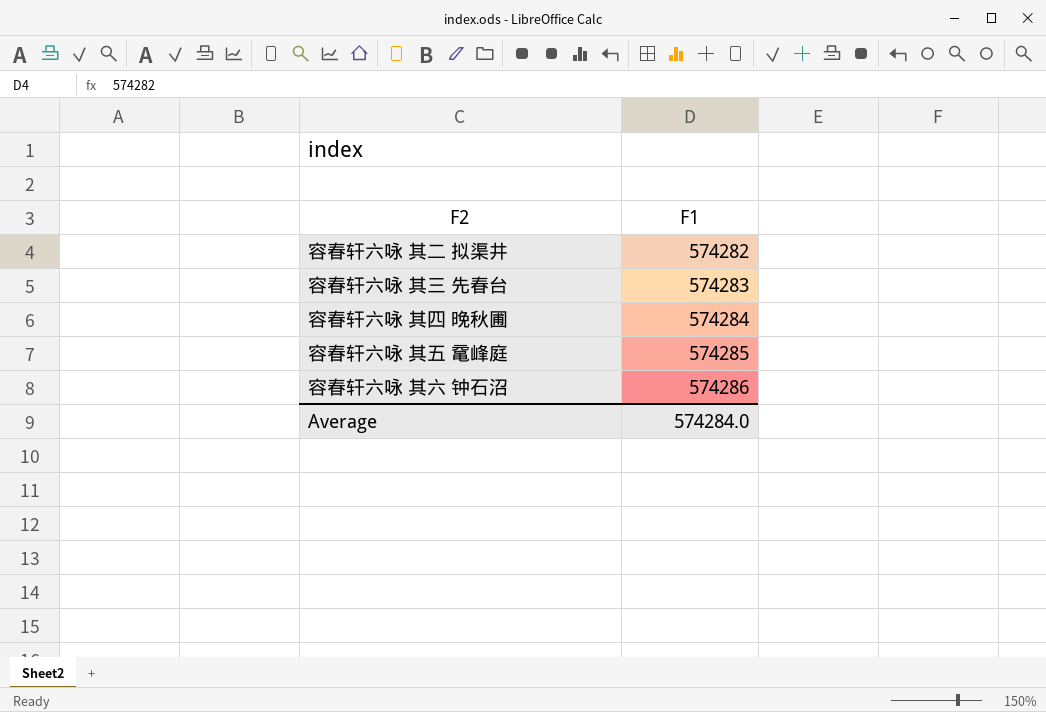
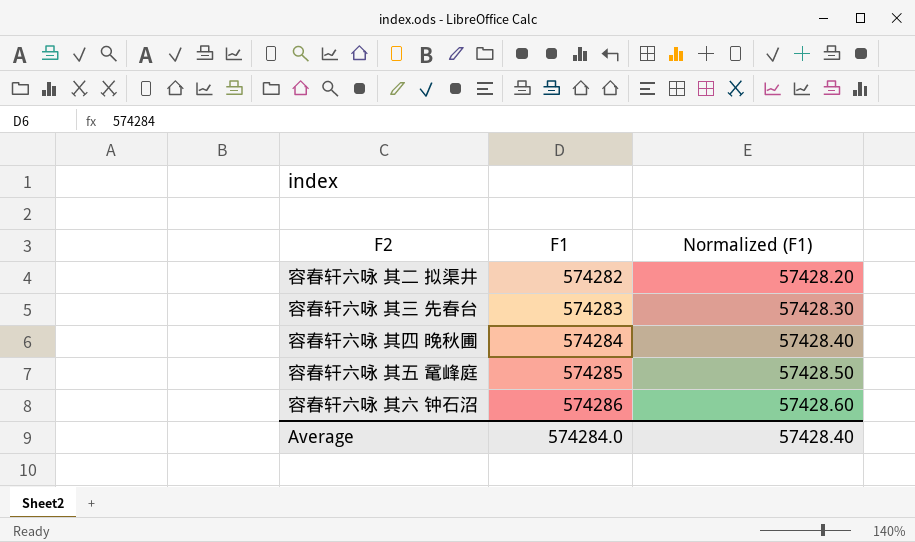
column Normalized (F1) | formula: none -> [F1] * 0.1

